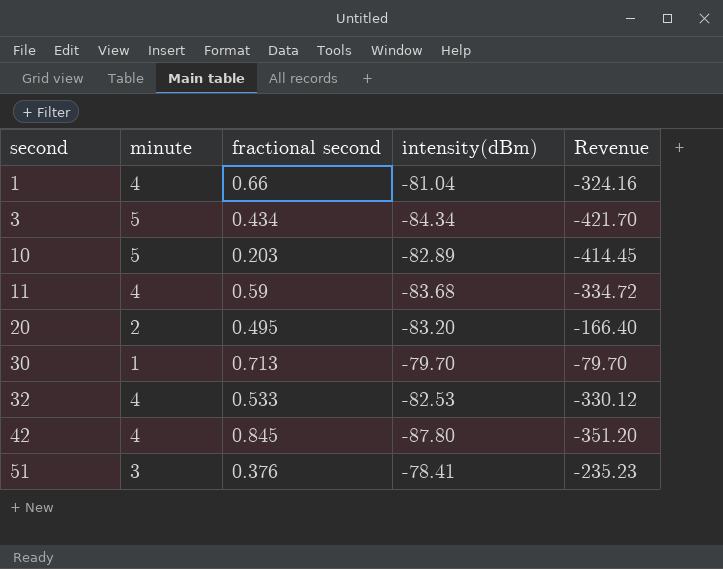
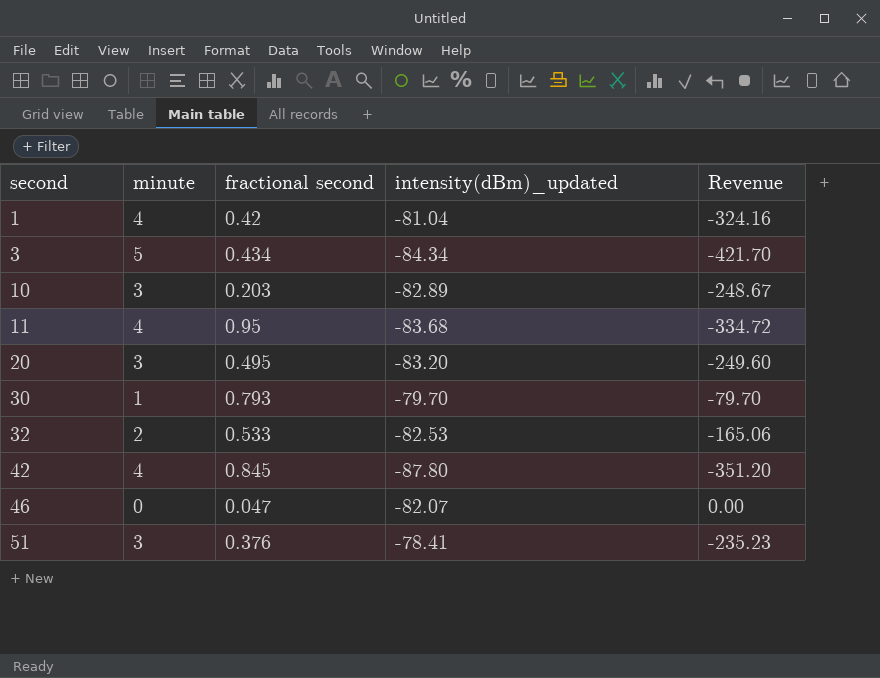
column name: intensity(dBm) -> intensity(dBm)_updated
1 | fractional second: 0.66 -> 0.42
10 | minute: 5 -> 3
10 | Revenue: -414.45 -> -248.67
11 | fractional second: 0.59 -> 0.95
20 | minute: 2 -> 3
20 | Revenue: -166.40 -> -249.60
30 | fractional second: 0.713 -> 0.793
32 | minute: 4 -> 2
32 | Revenue: -330.12 -> -165.06
row 46: none -> 0 | 0.047 | -82.07 | 0.00

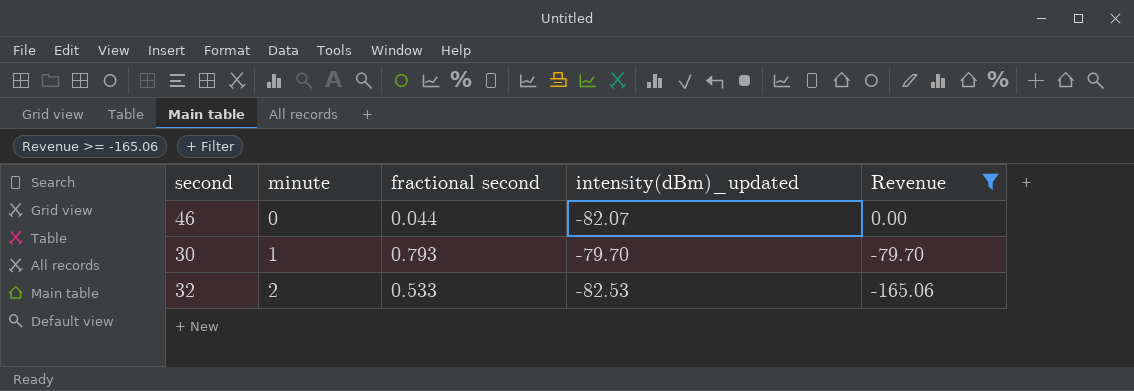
filter: none -> Revenue >= -165.06
row order: second ascending -> minute ascending
46 | fractional second: 0.047 -> 0.044

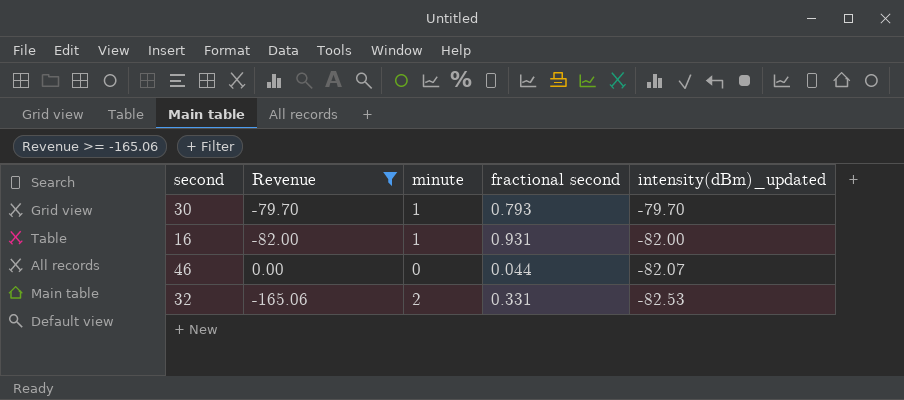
row order: minute ascending -> intensity(dBm)_updated descending
column Revenue | position: 5 -> 2
row 16: none -> -82.00 | 1 | 0.931 | -82.00
32 | fractional second: 0.533 -> 0.331

